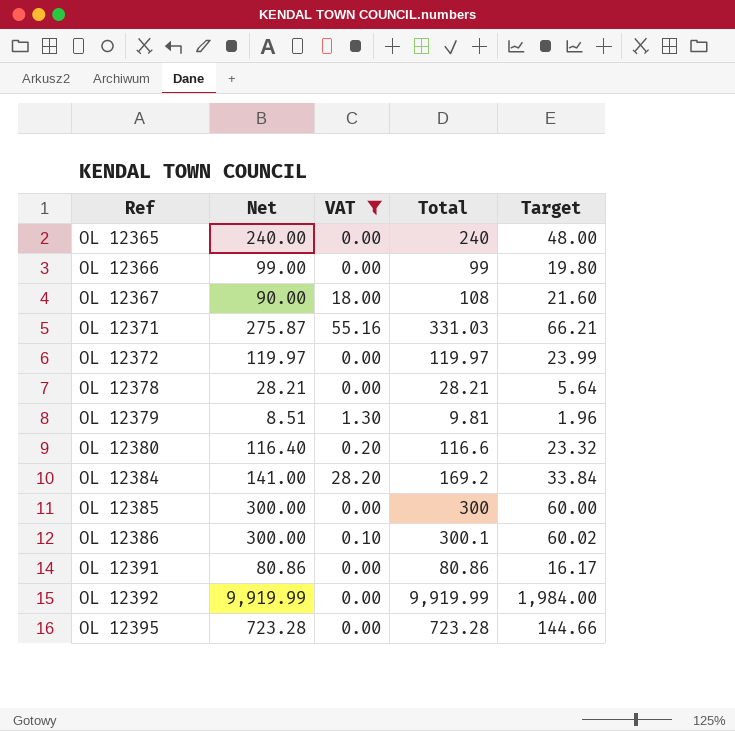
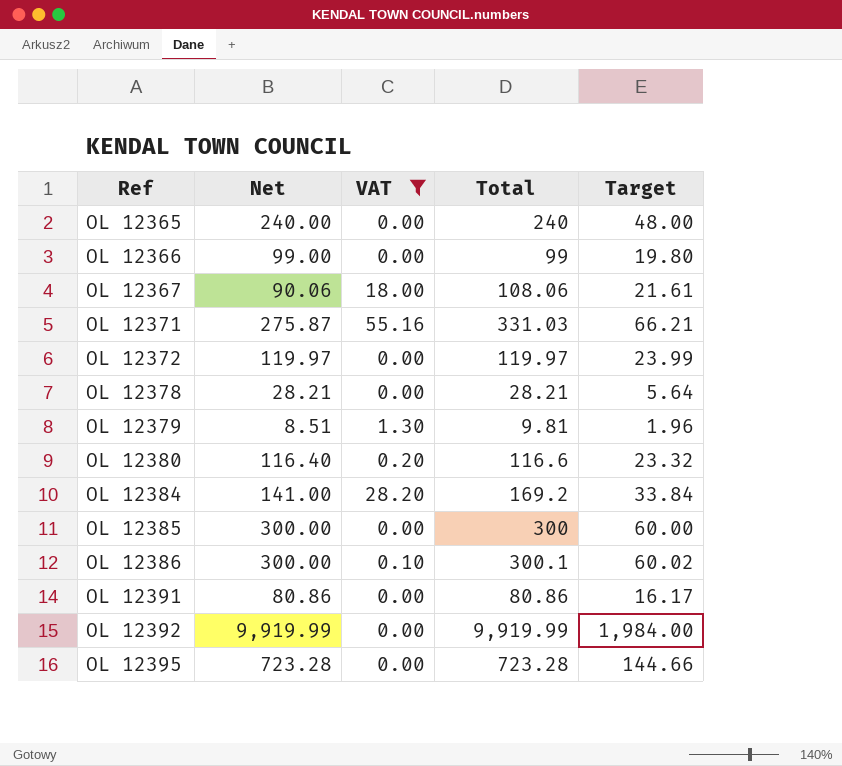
OL 12367 | Net: 90.00 -> 90.06
OL 12367 | Total: 108 -> 108.06
OL 12367 | Target: 21.60 -> 21.61

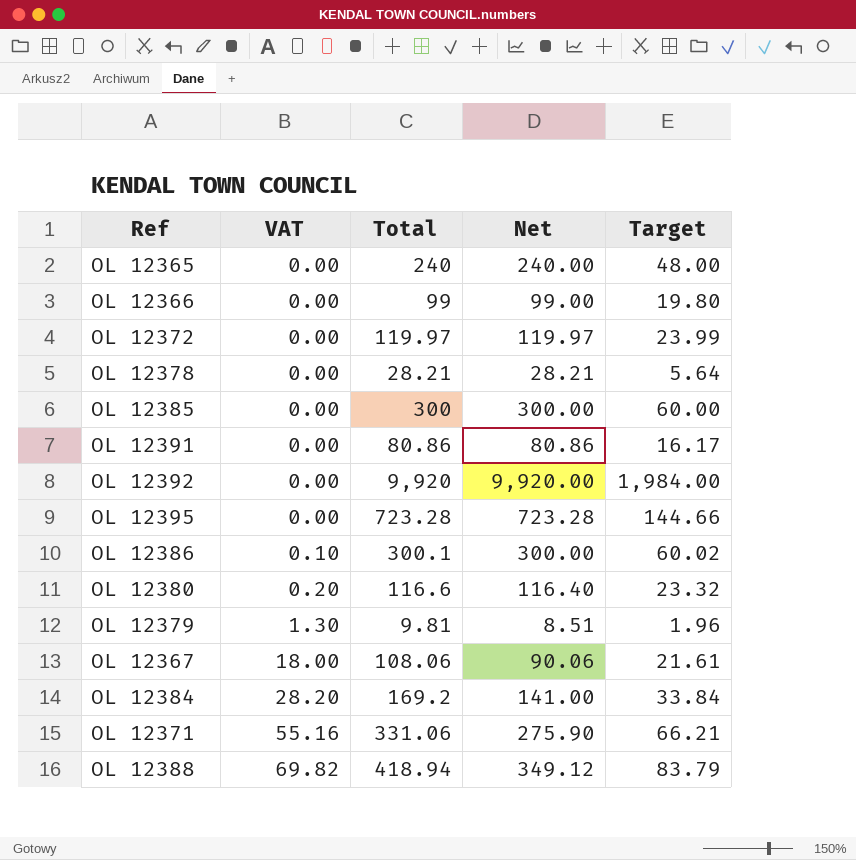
filter: VAT != 69.82 -> none
row order: Ref ascending -> VAT ascending
column Net | position: 2 -> 4
OL 12392 | Total: 9,919.99 -> 9,920
OL 12392 | Net: 9,919.99 -> 9,920.00
OL 12371 | Total: 331.03 -> 331.06
OL 12371 | Net: 275.87 -> 275.90

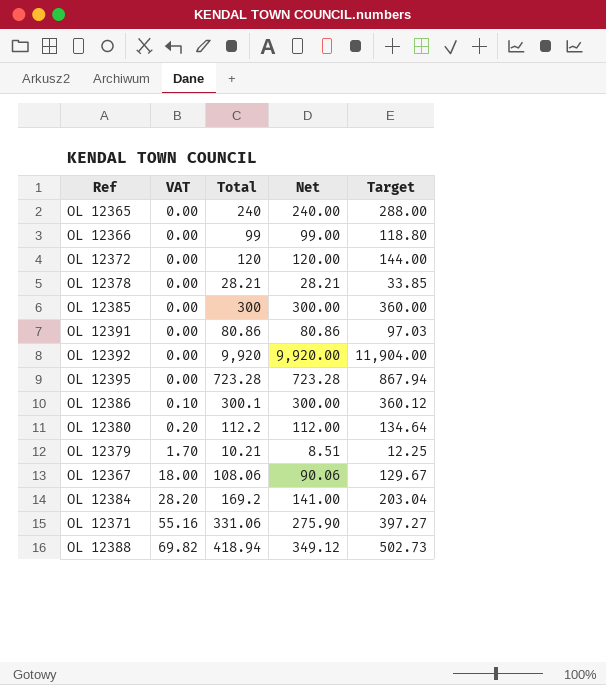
column Target | formula: [Total] * 0.2 -> [Total] * 1.2
OL 12372 | Total: 119.97 -> 120
OL 12372 | Net: 119.97 -> 120.00
OL 12380 | Total: 116.6 -> 112.2
OL 12380 | Net: 116.40 -> 112.00
OL 12379 | VAT: 1.30 -> 1.70
OL 12379 | Total: 9.81 -> 10.21

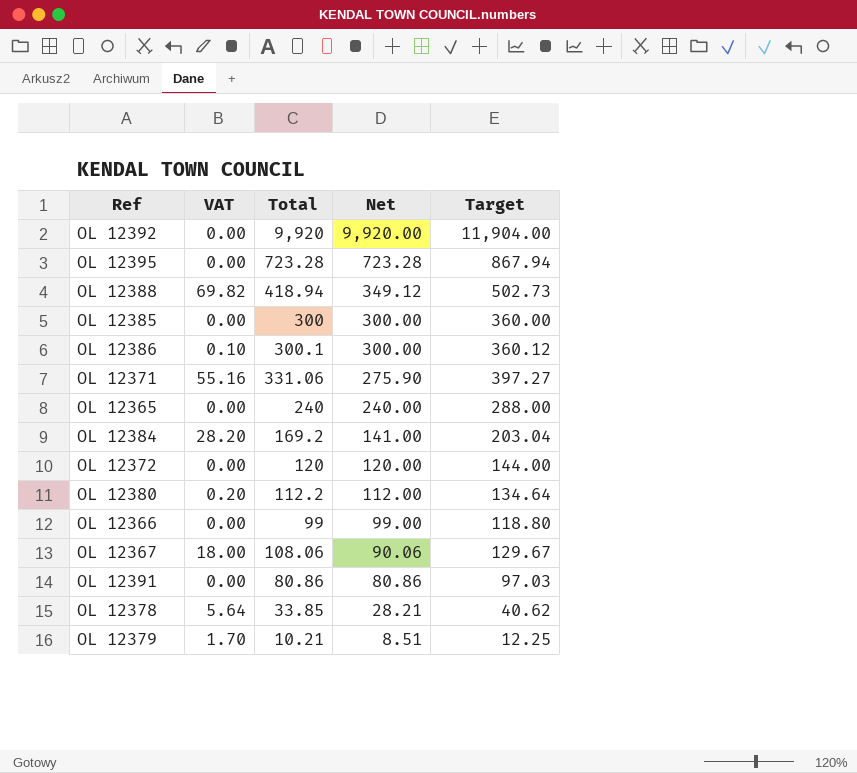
row order: VAT ascending -> Net descending
OL 12378 | VAT: 0.00 -> 5.64
OL 12378 | Total: 28.21 -> 33.85
OL 12378 | Target: 33.85 -> 40.62

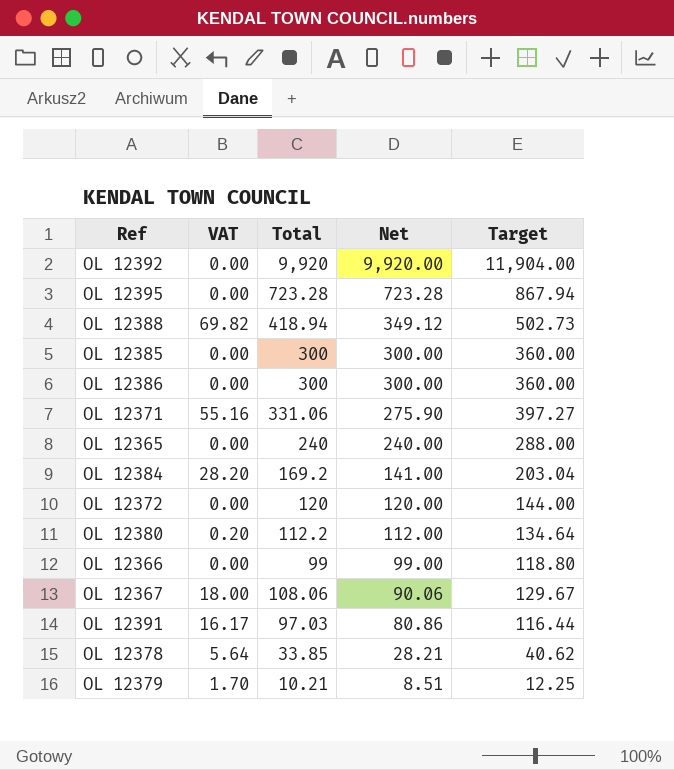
OL 12386 | VAT: 0.10 -> 0.00
OL 12386 | Total: 300.1 -> 300
OL 12386 | Target: 360.12 -> 360.00
OL 12391 | VAT: 0.00 -> 16.17
OL 12391 | Total: 80.86 -> 97.03
OL 12391 | Target: 97.03 -> 116.44

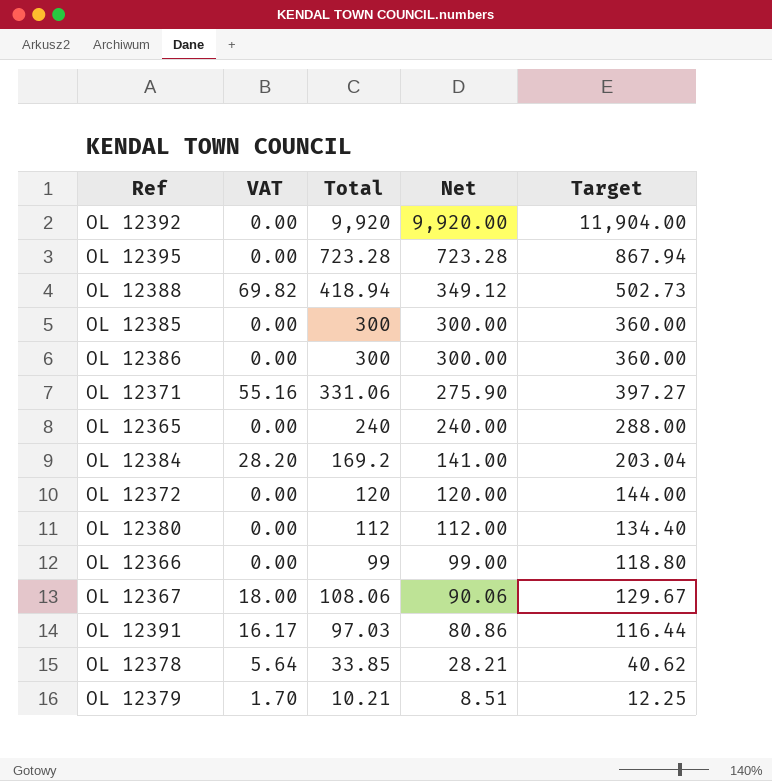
OL 12380 | VAT: 0.20 -> 0.00
OL 12380 | Total: 112.2 -> 112
OL 12380 | Target: 134.64 -> 134.40

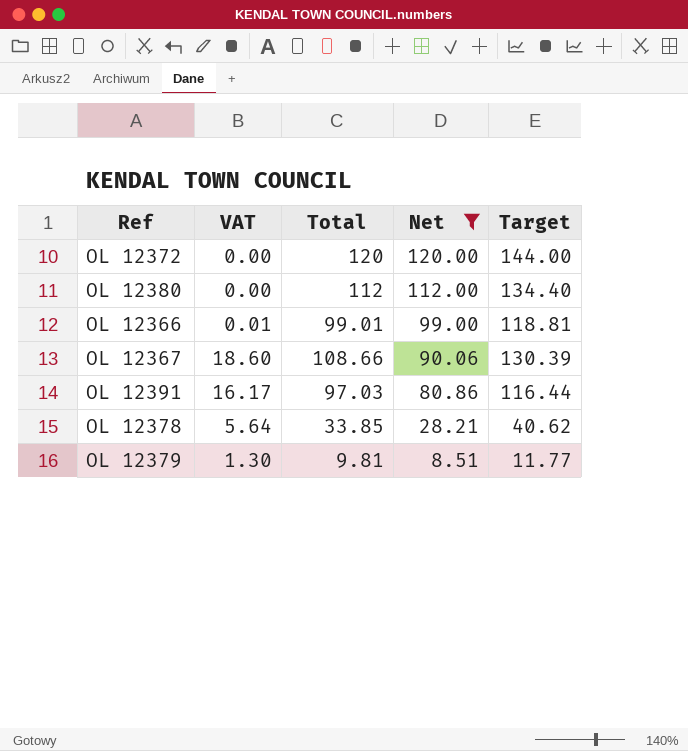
filter: none -> Net <= 120.00
OL 12366 | VAT: 0.00 -> 0.01
OL 12366 | Total: 99 -> 99.01
OL 12366 | Target: 118.80 -> 118.81
OL 12367 | VAT: 18.00 -> 18.60
OL 12367 | Total: 108.06 -> 108.66
OL 12367 | Target: 129.67 -> 130.39
OL 12379 | VAT: 1.70 -> 1.30
OL 12379 | Total: 10.21 -> 9.81
OL 12379 | Target: 12.25 -> 11.77

